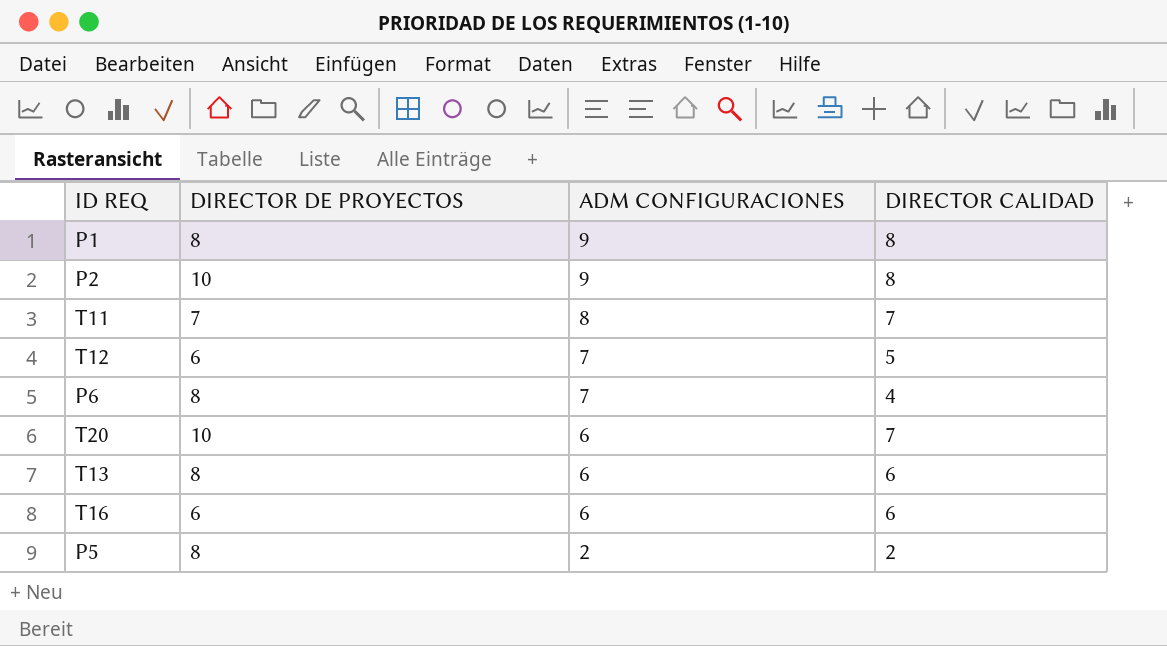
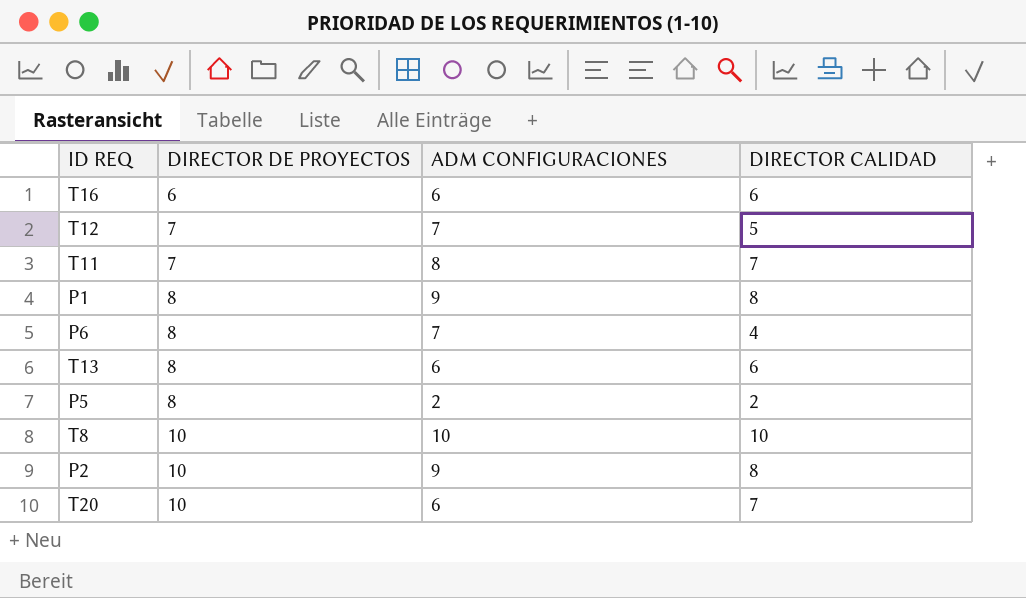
row order: ADM CONFIGURACIONES descending -> DIRECTOR DE PROYECTOS ascending
T12 | DIRECTOR DE PROYECTOS: 6 -> 7
row T8: none -> 10 | 10 | 10

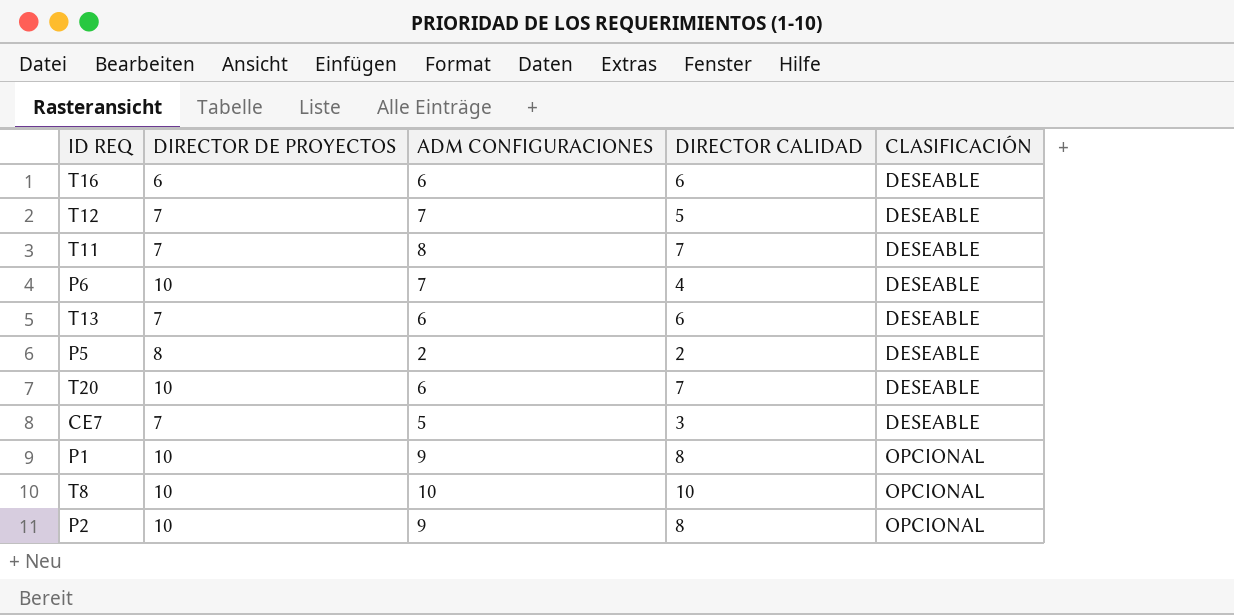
row order: DIRECTOR DE PROYECTOS ascending -> CLASIFICACIÓN ascending
column CLASIFICACIÓN | position: none -> 5
P6 | DIRECTOR DE PROYECTOS: 8 -> 10
T13 | DIRECTOR DE PROYECTOS: 8 -> 7
row CE7: none -> 7 | 5 | 3 | DESEABLE
P1 | DIRECTOR DE PROYECTOS: 8 -> 10

